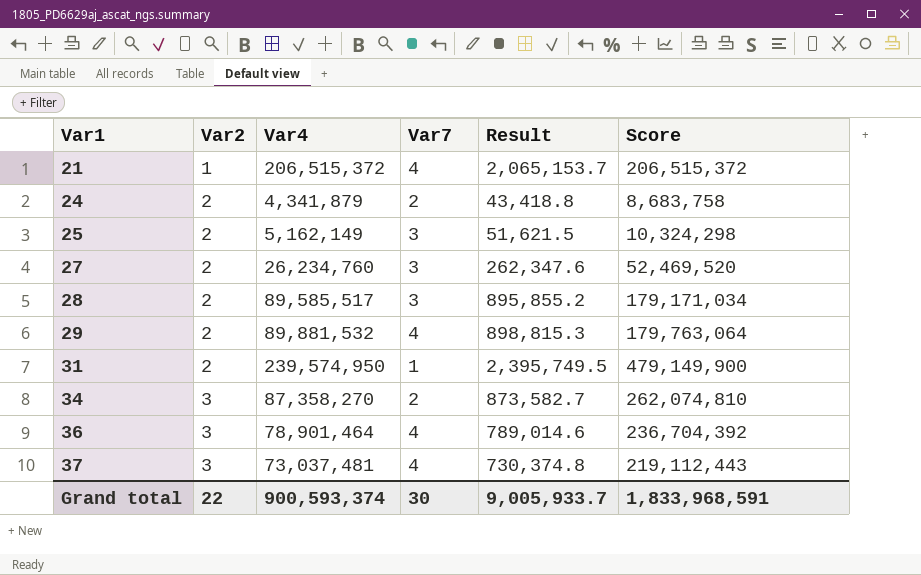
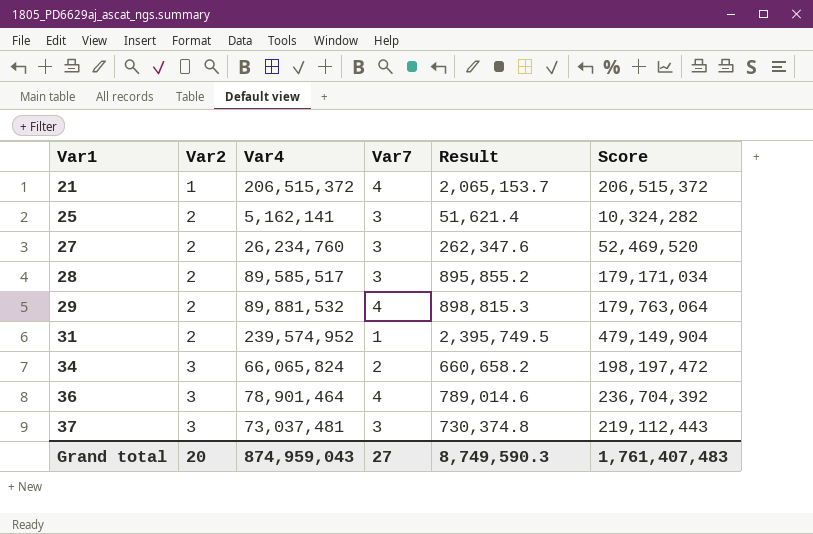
row 24: 2 | 4,341,879 | 2 | 43,418.8 | 8,683,758 -> none
25 | Var4: 5,162,149 -> 5,162,141
25 | Result: 51,621.5 -> 51,621.4
25 | Score: 10,324,298 -> 10,324,282
31 | Var4: 239,574,950 -> 239,574,952
31 | Score: 479,149,900 -> 479,149,904
34 | Var4: 87,358,270 -> 66,065,824
34 | Result: 873,582.7 -> 660,658.2
34 | Score: 262,074,810 -> 198,197,472
37 | Var7: 4 -> 3
Grand total | Var2: 22 -> 20
Grand total | Var4: 900,593,374 -> 874,959,043
Grand total | Var7: 30 -> 27
Grand total | Result: 9,005,933.7 -> 8,749,590.3
Grand total | Score: 1,833,968,591 -> 1,761,407,483

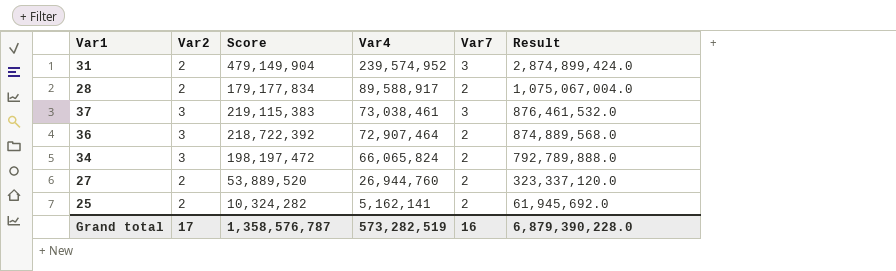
row order: Var1 ascending -> Var4 descending
column Score | position: 6 -> 3
column Result | formula: [Var4] * 0.01 -> [Var4] * 12
row 21: 1 | 206,515,372 | 4 | 2,065,153.7 | 206,515,372 -> none
row 29: 2 | 89,881,532 | 4 | 898,815.3 | 179,763,064 -> none
31 | Var7: 1 -> 3
28 | Score: 179,171,034 -> 179,177,834
28 | Var4: 89,585,517 -> 89,588,917
28 | Var7: 3 -> 2
37 | Score: 219,112,443 -> 219,115,383
37 | Var4: 73,037,481 -> 73,038,461
36 | Score: 236,704,392 -> 218,722,392
36 | Var4: 78,901,464 -> 72,907,464
36 | Var7: 4 -> 2
27 | Score: 52,469,520 -> 53,889,520
27 | Var4: 26,234,760 -> 26,944,760
27 | Var7: 3 -> 2
25 | Var7: 3 -> 2
Grand total | Var2: 20 -> 17
Grand total | Score: 1,761,407,483 -> 1,358,576,787
Grand total | Var4: 874,959,043 -> 573,282,519
Grand total | Var7: 27 -> 16
Grand total | Result: 8,749,590.3 -> 6,879,390,228.0

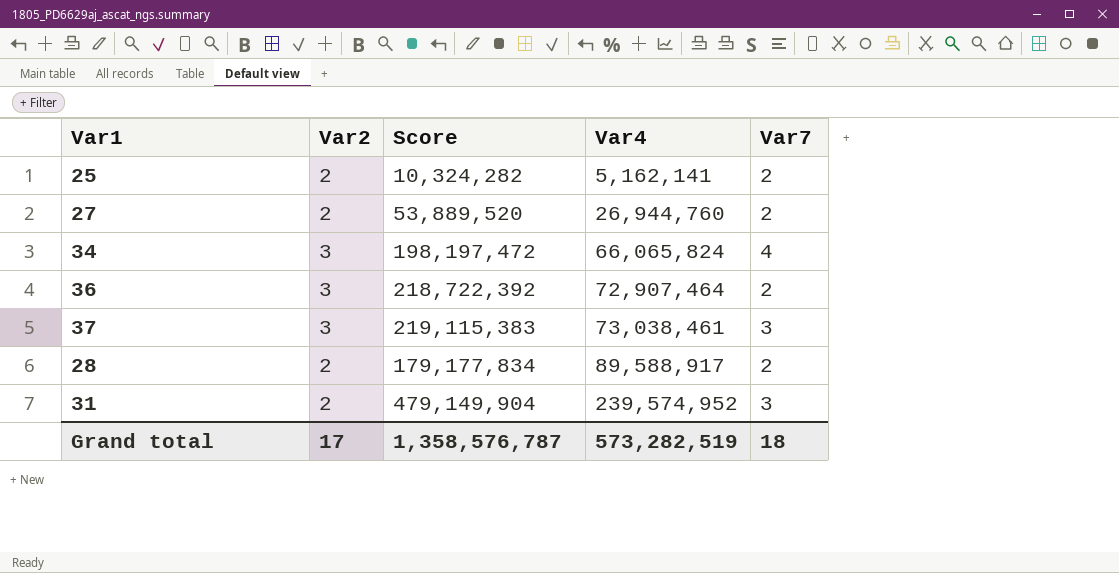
row order: Var4 descending -> Var4 ascending
column Result | formula: [Var4] * 12 -> none
34 | Var7: 2 -> 4
Grand total | Var7: 16 -> 18

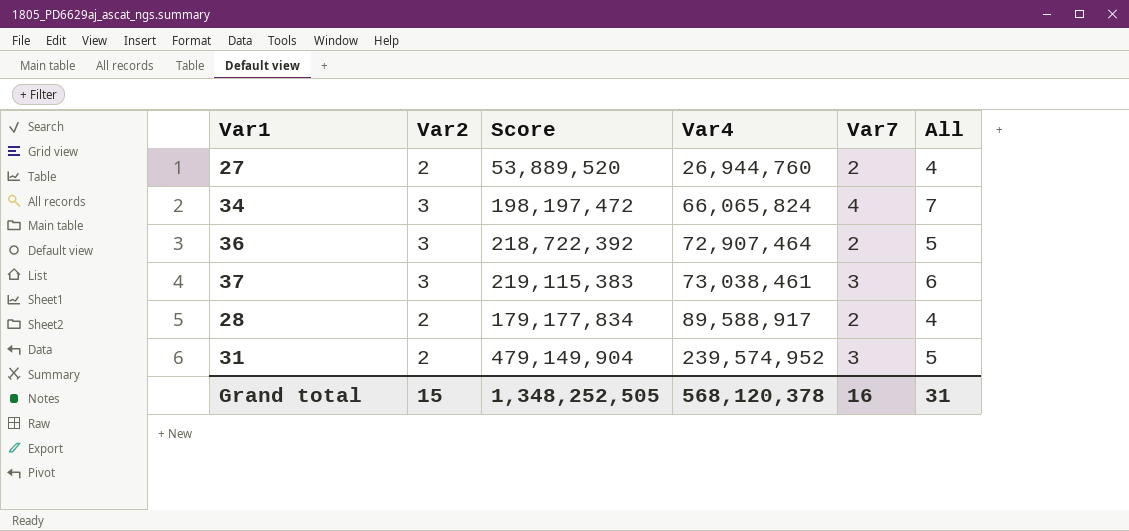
column All | formula: none -> [Var2] + [Var7]
row 25: 2 | 10,324,282 | 5,162,141 | 2 -> none
Grand total | Var2: 17 -> 15
Grand total | Score: 1,358,576,787 -> 1,348,252,505
Grand total | Var4: 573,282,519 -> 568,120,378
Grand total | Var7: 18 -> 16

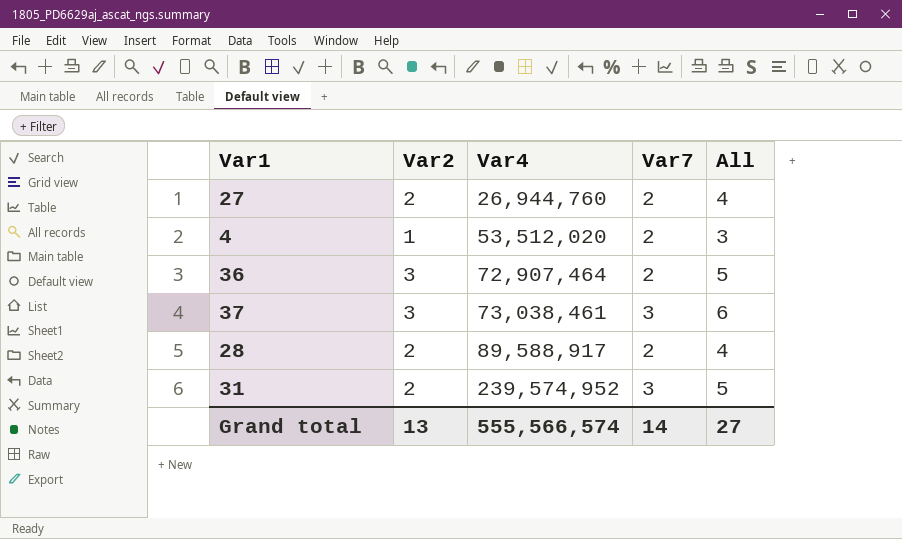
column Score | formula: [Var2] * [Var4] -> none
row 34: 3 | 198,197,472 | 66,065,824 | 4 | 7 -> none
row 4: none -> 1 | 53,512,020 | 2 | 3
Grand total | Var2: 15 -> 13
Grand total | Var4: 568,120,378 -> 555,566,574
Grand total | Var7: 16 -> 14
Grand total | All: 31 -> 27

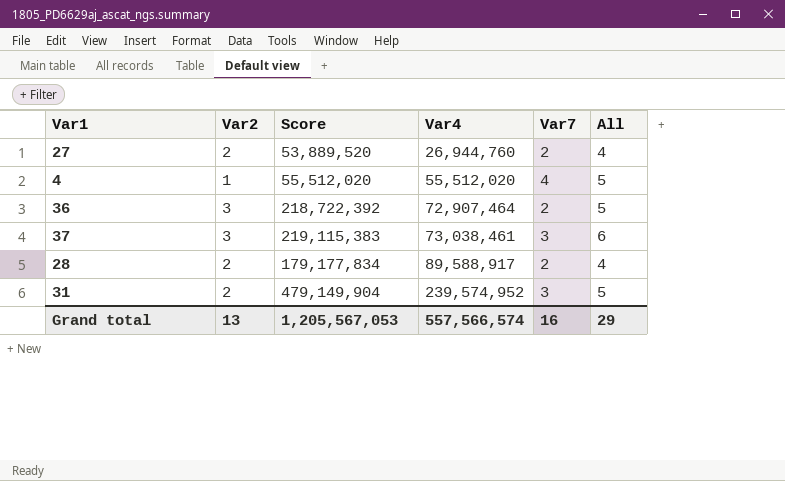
column Score | formula: none -> [Var2] * [Var4]
4 | Var4: 53,512,020 -> 55,512,020
4 | Var7: 2 -> 4
4 | All: 3 -> 5
Grand total | Var4: 555,566,574 -> 557,566,574
Grand total | Var7: 14 -> 16
Grand total | All: 27 -> 29

